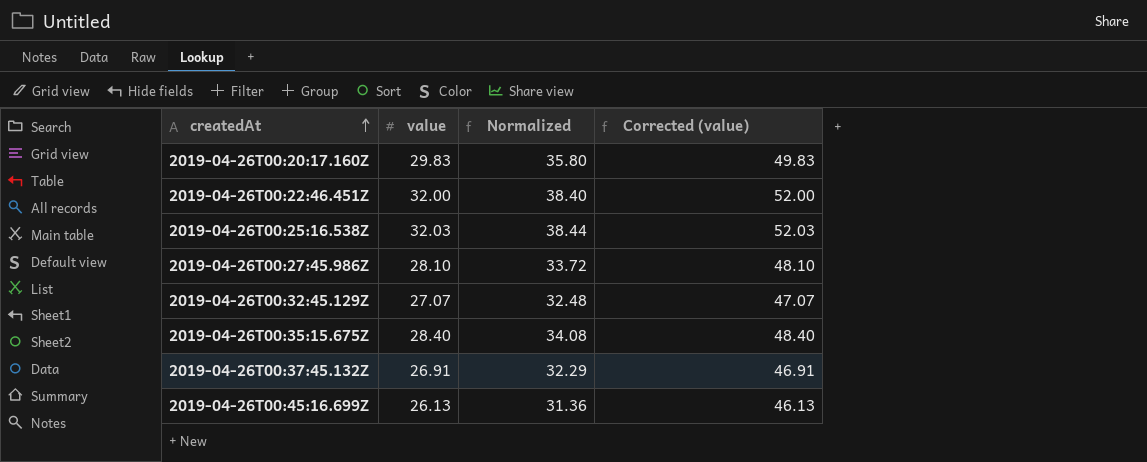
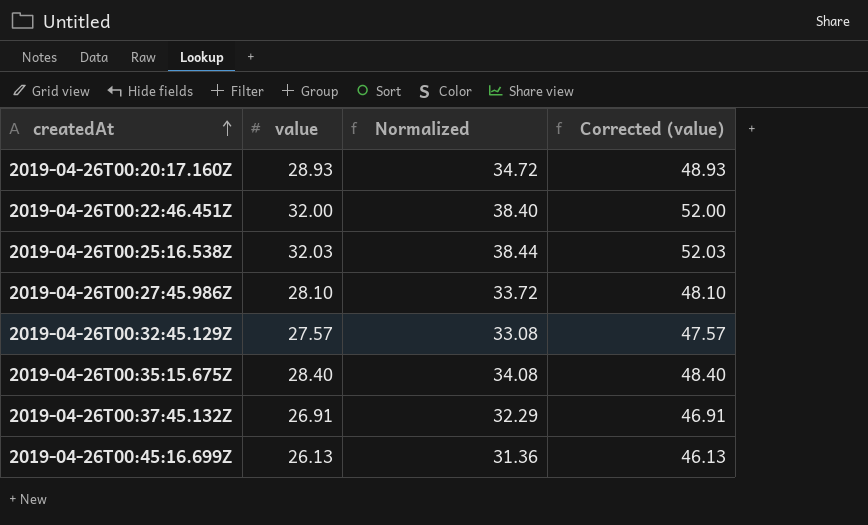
2019-04-26T00:20:17.160Z | value: 29.83 -> 28.93
2019-04-26T00:20:17.160Z | Normalized: 35.80 -> 34.72
2019-04-26T00:20:17.160Z | Corrected (value): 49.83 -> 48.93
2019-04-26T00:32:45.129Z | value: 27.07 -> 27.57
2019-04-26T00:32:45.129Z | Normalized: 32.48 -> 33.08
2019-04-26T00:32:45.129Z | Corrected (value): 47.07 -> 47.57

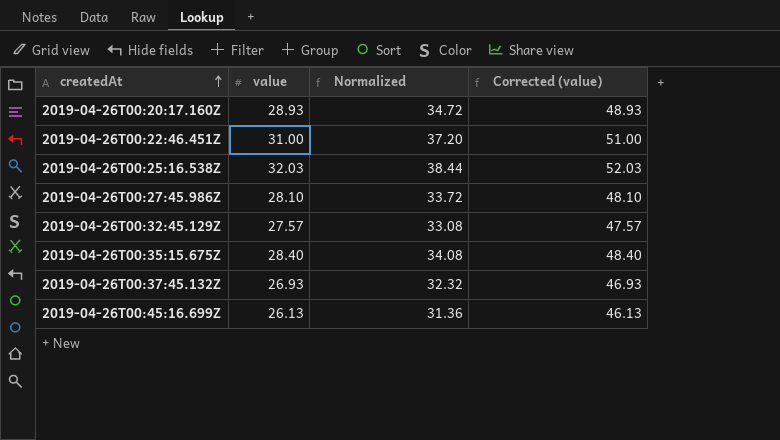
2019-04-26T00:22:46.451Z | value: 32.00 -> 31.00
2019-04-26T00:22:46.451Z | Normalized: 38.40 -> 37.20
2019-04-26T00:22:46.451Z | Corrected (value): 52.00 -> 51.00
2019-04-26T00:37:45.132Z | value: 26.91 -> 26.93
2019-04-26T00:37:45.132Z | Normalized: 32.29 -> 32.32
2019-04-26T00:37:45.132Z | Corrected (value): 46.91 -> 46.93

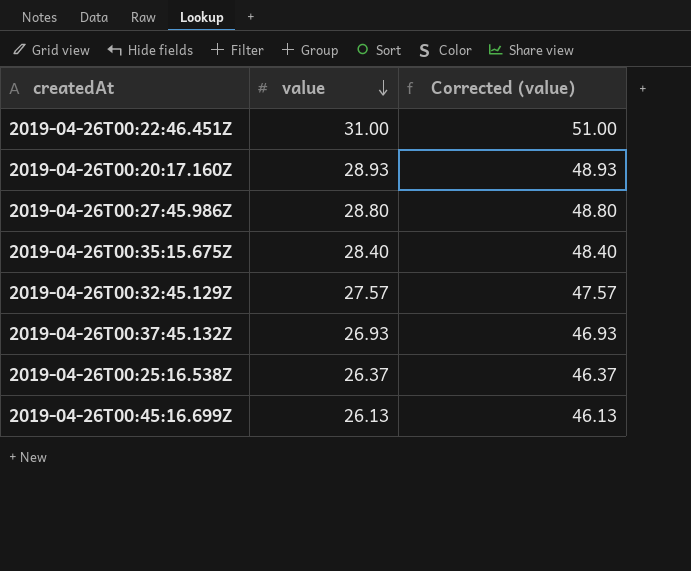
row order: createdAt ascending -> value descending
column Normalized | formula: [value] * 1.2 -> none
2019-04-26T00:27:45.986Z | value: 28.10 -> 28.80
2019-04-26T00:27:45.986Z | Corrected (value): 48.10 -> 48.80
2019-04-26T00:25:16.538Z | value: 32.03 -> 26.37
2019-04-26T00:25:16.538Z | Corrected (value): 52.03 -> 46.37

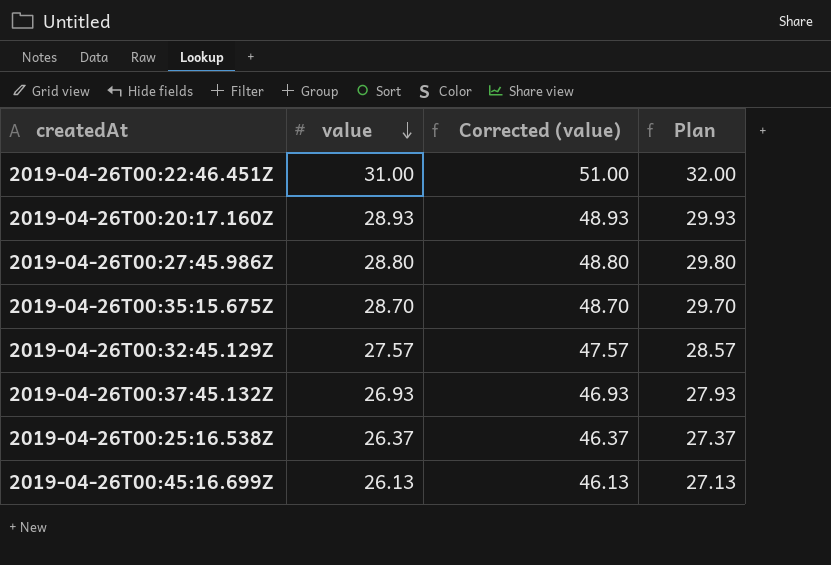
column Plan | formula: none -> [value] + 1
2019-04-26T00:35:15.675Z | value: 28.40 -> 28.70
2019-04-26T00:35:15.675Z | Corrected (value): 48.40 -> 48.70

